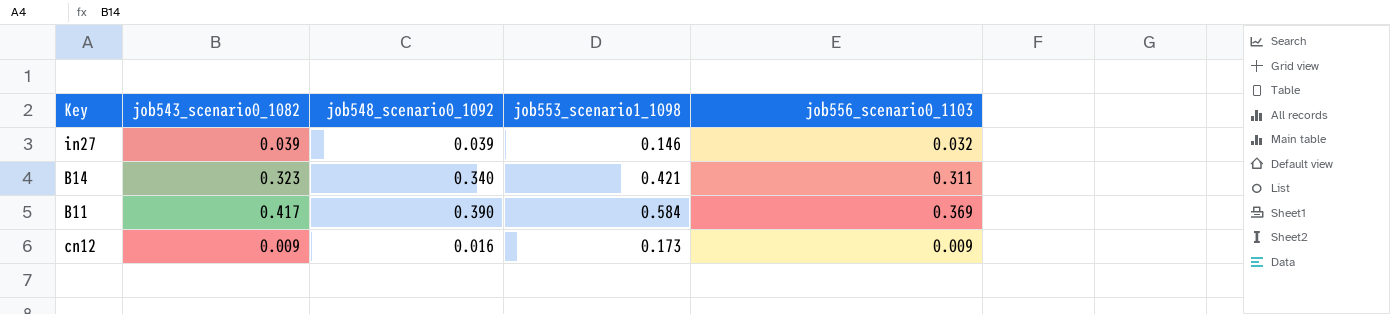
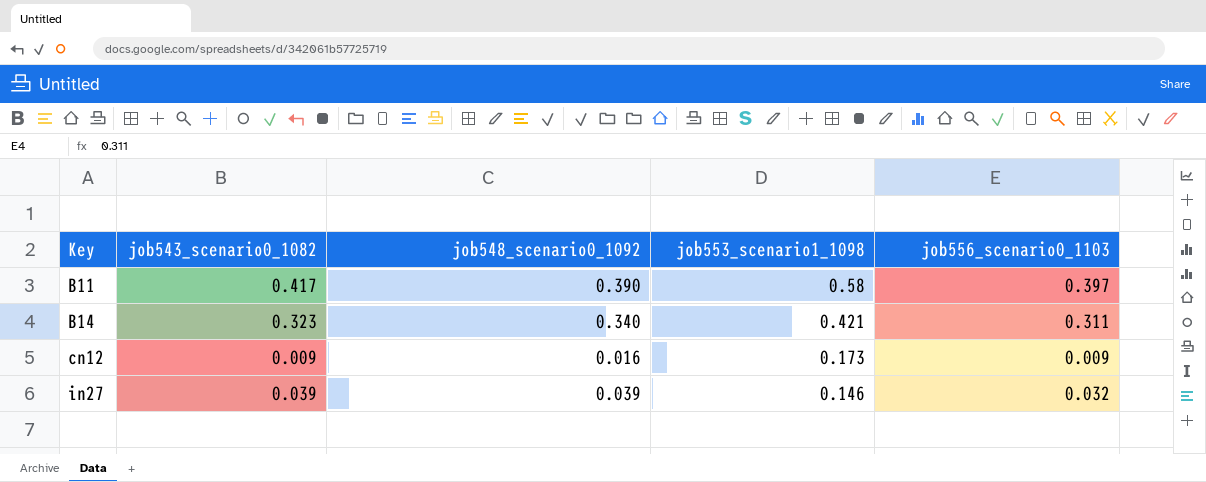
row order: none -> Key ascending
B11 | job553_scenario1_1098: 0.584 -> 0.58
B11 | job556_scenario0_1103: 0.369 -> 0.397

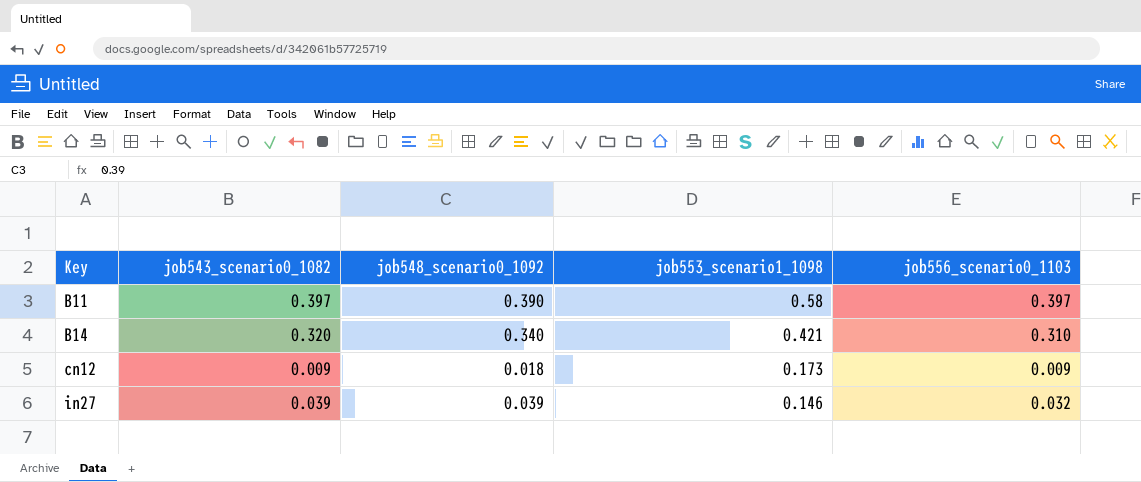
B11 | job543_scenario0_1082: 0.417 -> 0.397
B14 | job543_scenario0_1082: 0.323 -> 0.320
B14 | job556_scenario0_1103: 0.311 -> 0.310
cn12 | job548_scenario0_1092: 0.016 -> 0.018

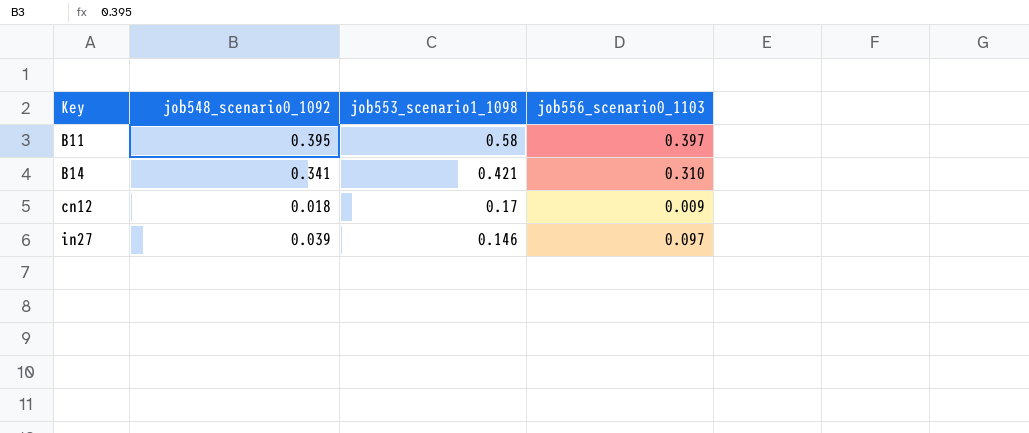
column job543_scenario0_1082 | position: 2 -> none
B11 | job548_scenario0_1092: 0.390 -> 0.395
B14 | job548_scenario0_1092: 0.340 -> 0.341
cn12 | job553_scenario1_1098: 0.173 -> 0.17
in27 | job556_scenario0_1103: 0.032 -> 0.097

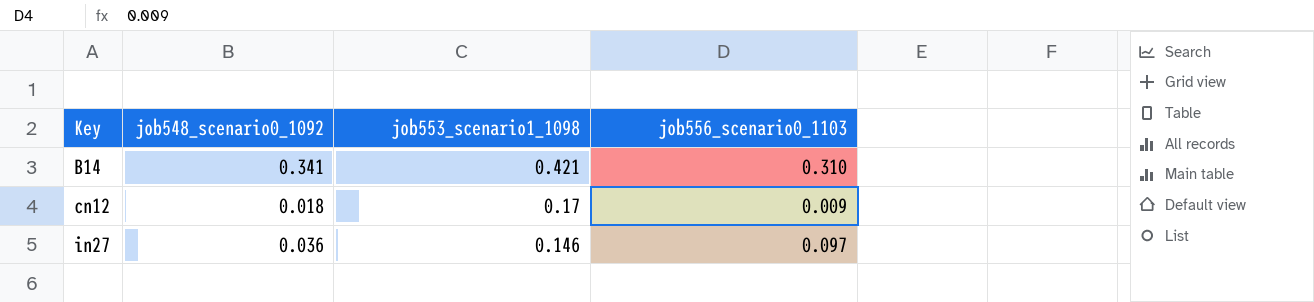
row B11: 0.395 | 0.58 | 0.397 -> none
in27 | job548_scenario0_1092: 0.039 -> 0.036

